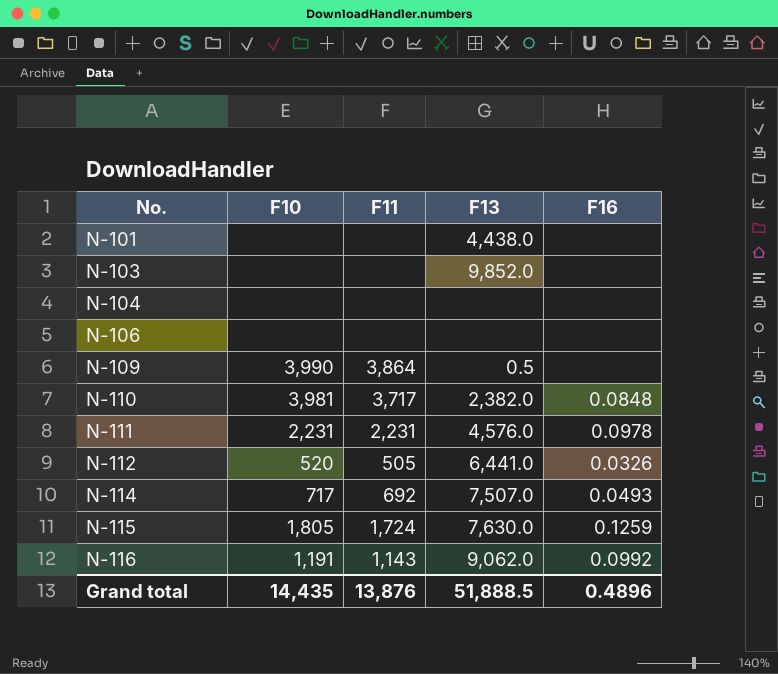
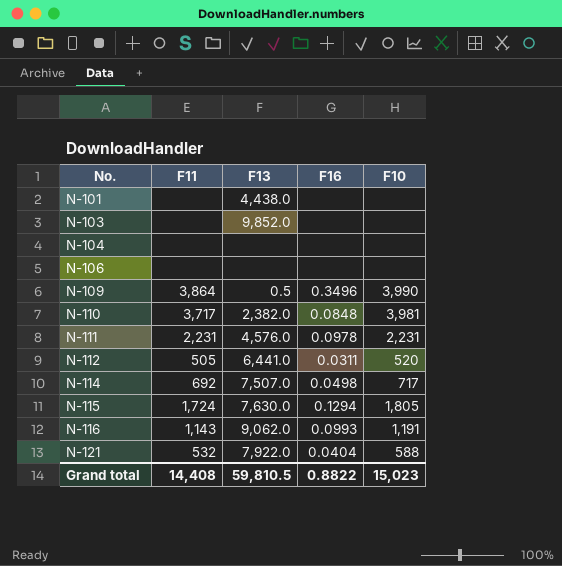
column F10 | position: 2 -> 5
N-109 | F16: none -> 0.3496
N-112 | F16: 0.0326 -> 0.0311
N-114 | F16: 0.0493 -> 0.0498
N-115 | F16: 0.1259 -> 0.1294
N-116 | F16: 0.0992 -> 0.0993
row N-121: none -> 532 | 7,922.0 | 0.0404 | 588
Grand total | F11: 13,876 -> 14,408
Grand total | F13: 51,888.5 -> 59,810.5
Grand total | F16: 0.4896 -> 0.8822
Grand total | F10: 14,435 -> 15,023

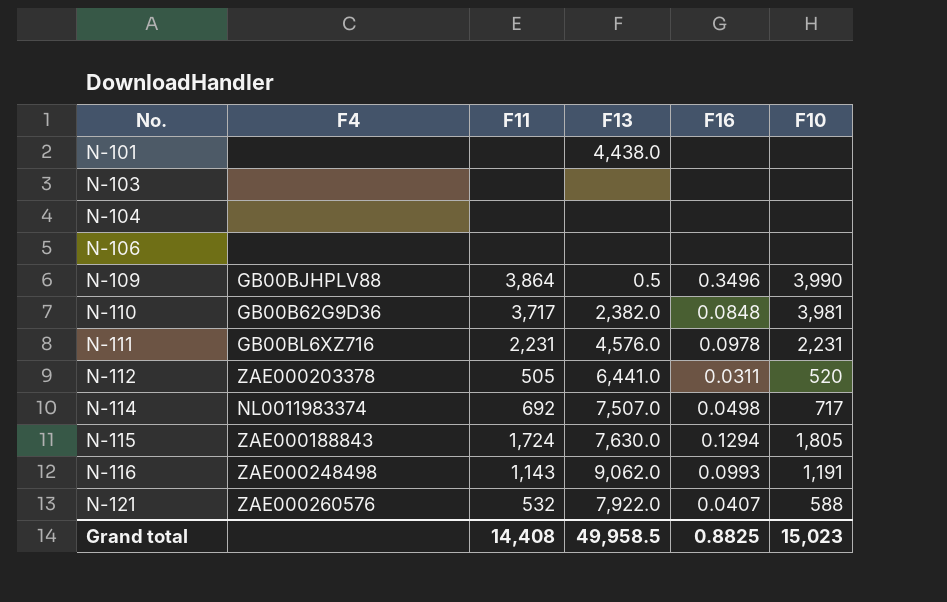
column F4 | position: none -> 2
N-103 | F13: 9,852.0 -> none
N-121 | F16: 0.0404 -> 0.0407
Grand total | F13: 59,810.5 -> 49,958.5
Grand total | F16: 0.8822 -> 0.8825

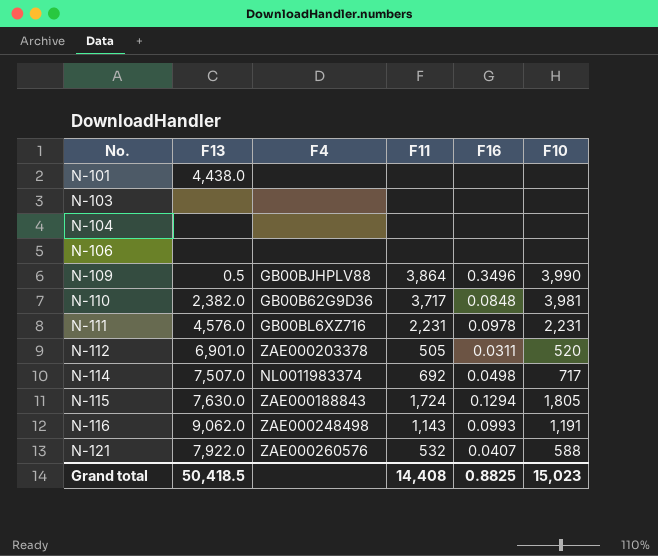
column F13 | position: 4 -> 2
N-112 | F13: 6,441.0 -> 6,901.0
Grand total | F13: 49,958.5 -> 50,418.5

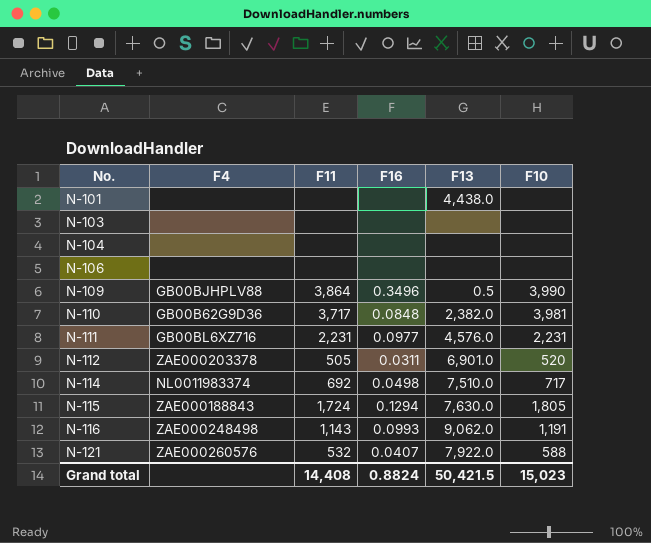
column F13 | position: 2 -> 5
N-111 | F16: 0.0978 -> 0.0977
N-114 | F13: 7,507.0 -> 7,510.0
Grand total | F16: 0.8825 -> 0.8824
Grand total | F13: 50,418.5 -> 50,421.5

